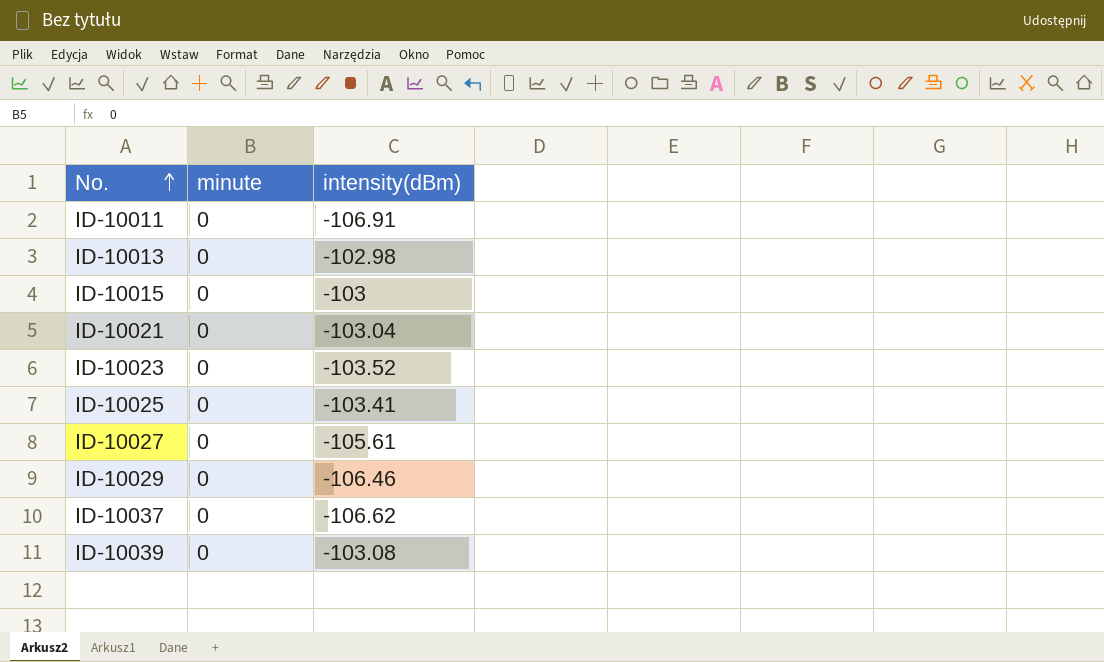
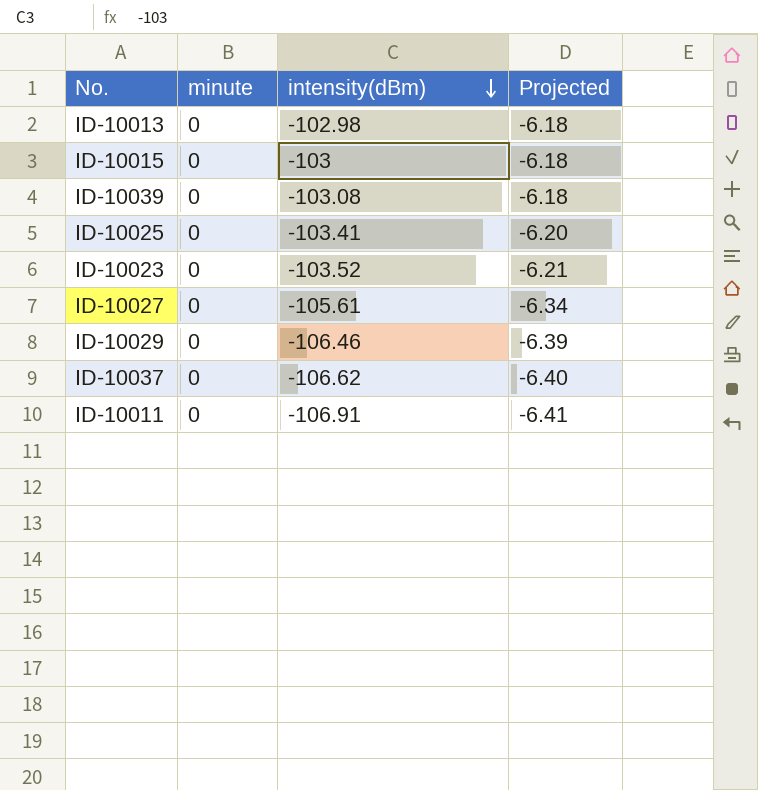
row order: No. ascending -> intensity(dBm) descending
column Projected | formula: none -> [intensity(dBm)] * 0.06
row ID-10021: 0 | -103.04 -> none

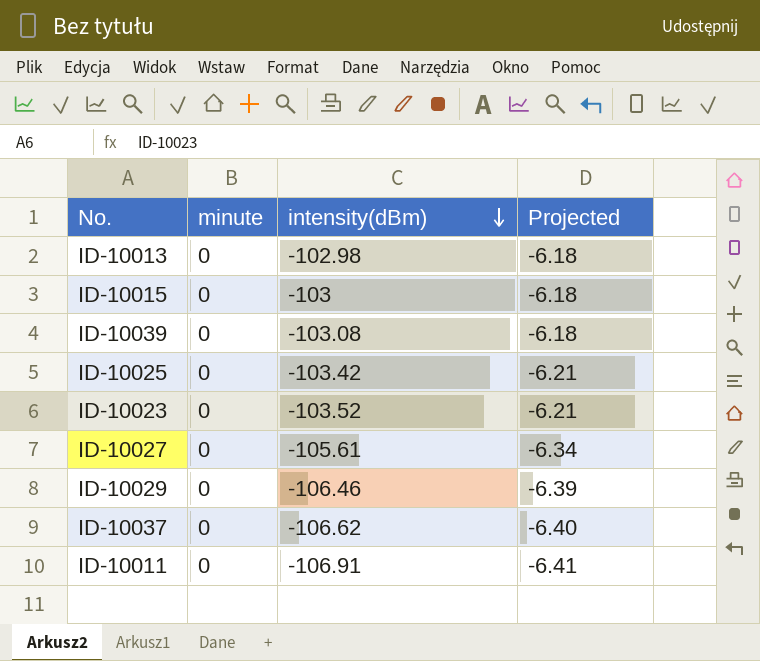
ID-10025 | intensity(dBm): -103.41 -> -103.42
ID-10025 | Projected: -6.20 -> -6.21

